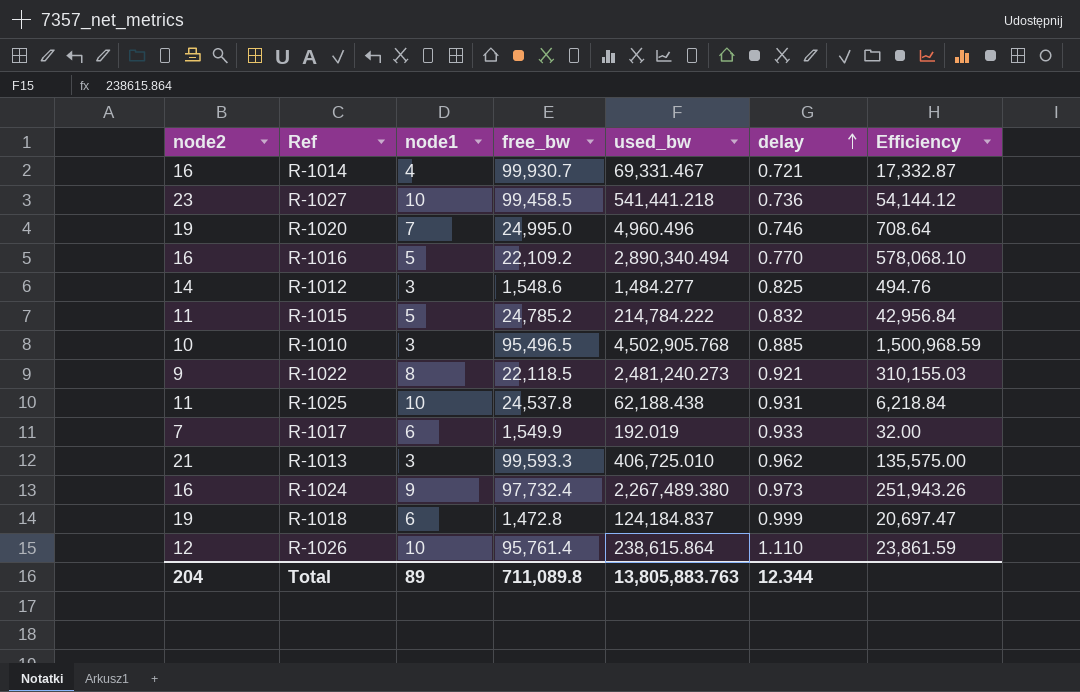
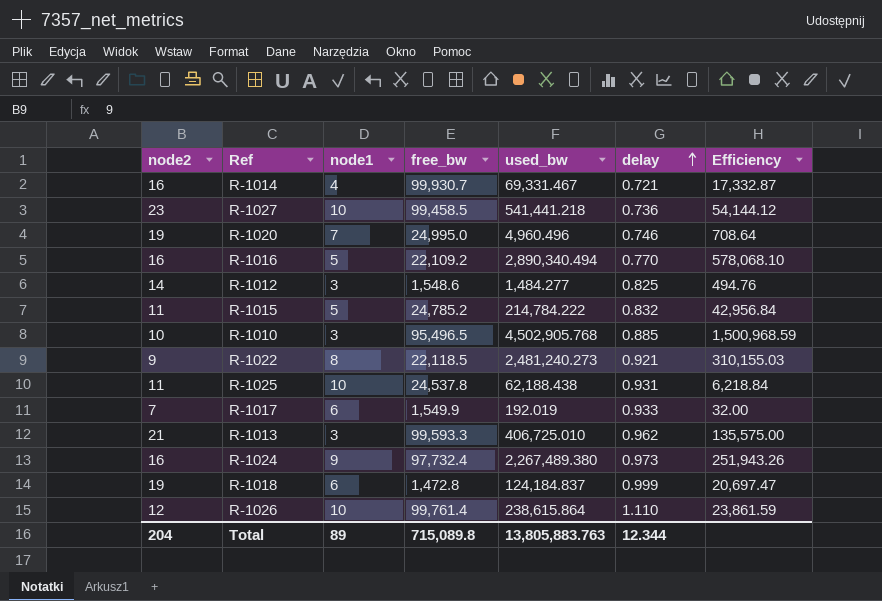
R-1026 | free_bw: 95,761.4 -> 99,761.4
Total | free_bw: 711,089.8 -> 715,089.8

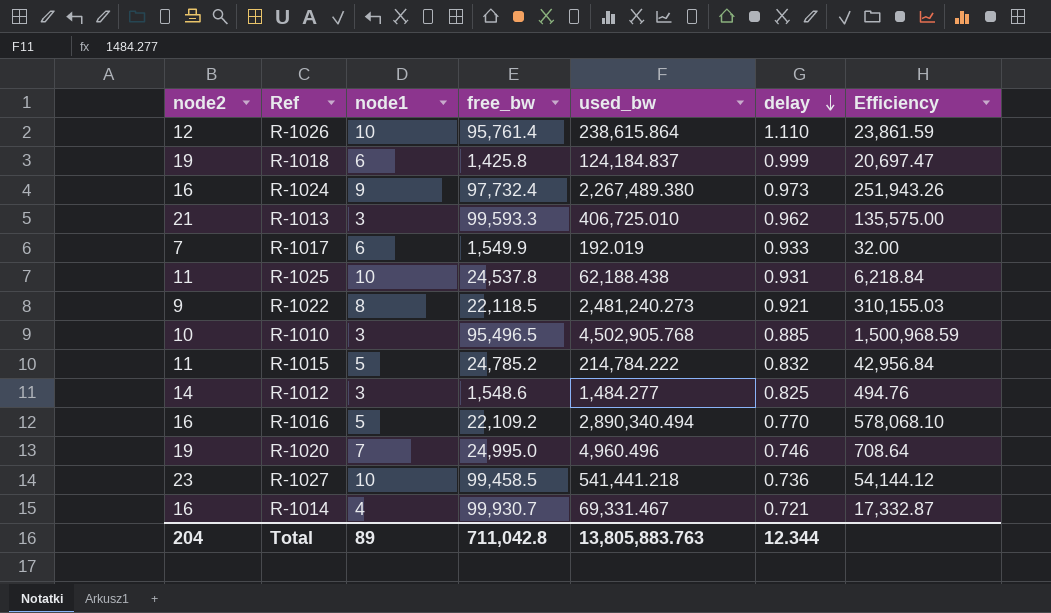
row order: delay ascending -> delay descending
R-1026 | free_bw: 99,761.4 -> 95,761.4
R-1018 | free_bw: 1,472.8 -> 1,425.8
Total | free_bw: 715,089.8 -> 711,042.8

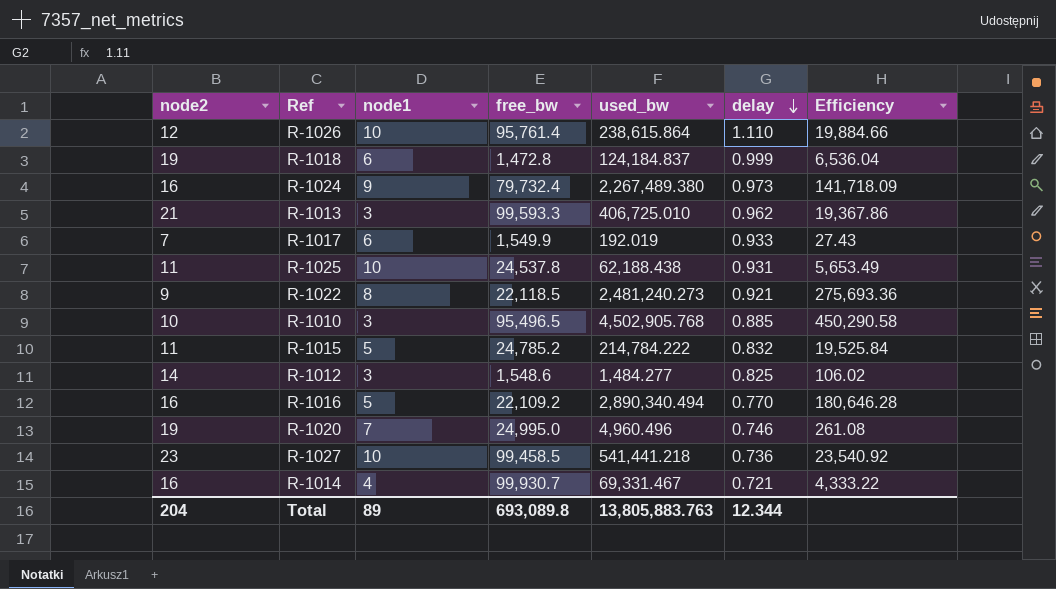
column Efficiency | formula: [used_bw] / [node1] -> [used_bw] / [node2]
R-1018 | free_bw: 1,425.8 -> 1,472.8
R-1024 | free_bw: 97,732.4 -> 79,732.4
Total | free_bw: 711,042.8 -> 693,089.8

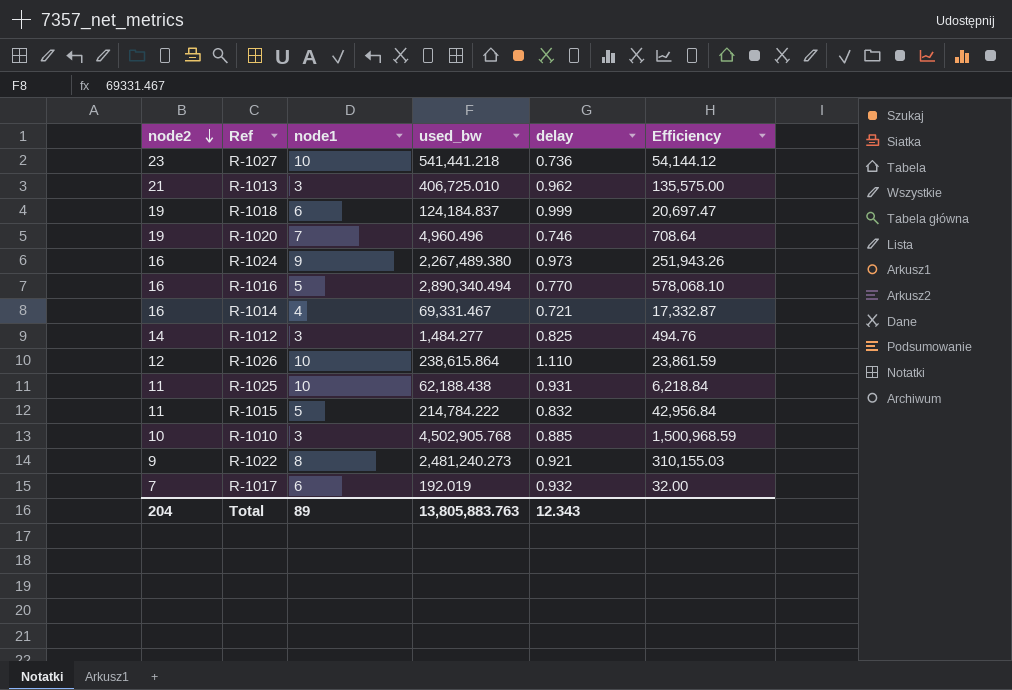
row order: delay descending -> node2 descending
column free_bw | position: 4 -> none
column Efficiency | formula: [used_bw] / [node2] -> [used_bw] / [node1]
R-1017 | delay: 0.933 -> 0.932
Total | delay: 12.344 -> 12.343

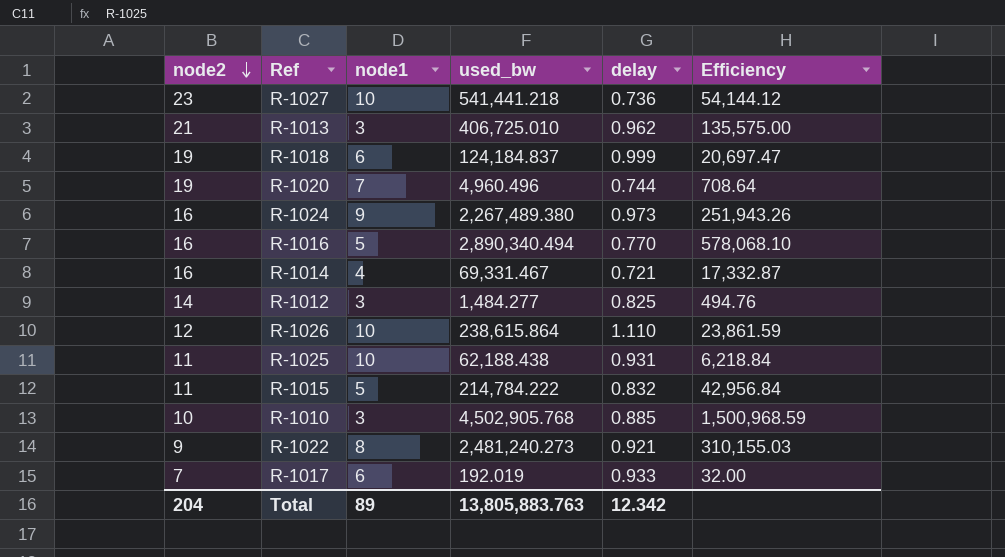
R-1020 | delay: 0.746 -> 0.744
R-1017 | delay: 0.932 -> 0.933
Total | delay: 12.343 -> 12.342

